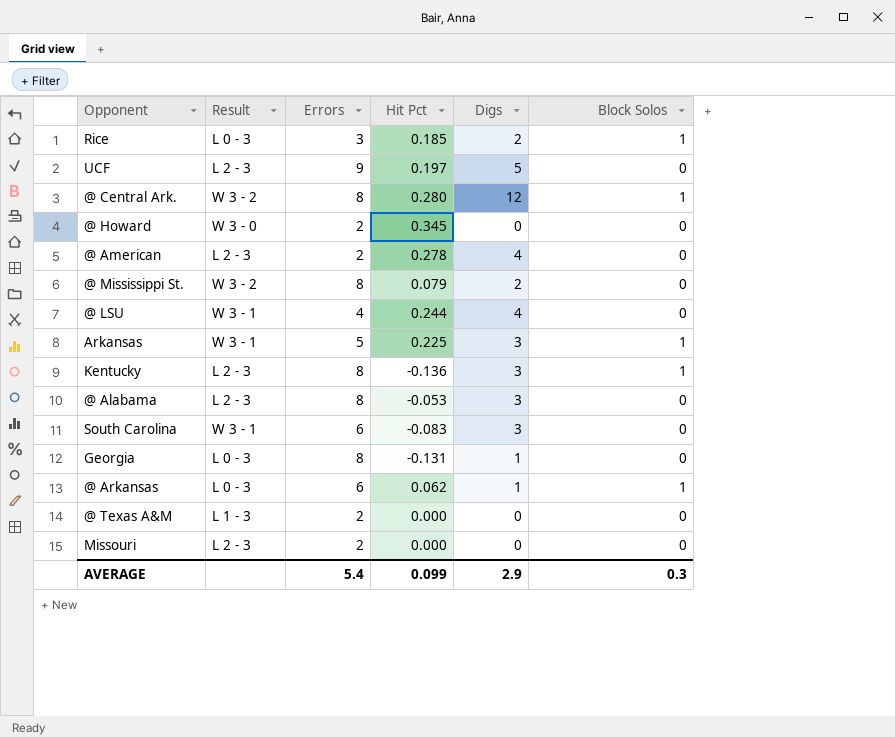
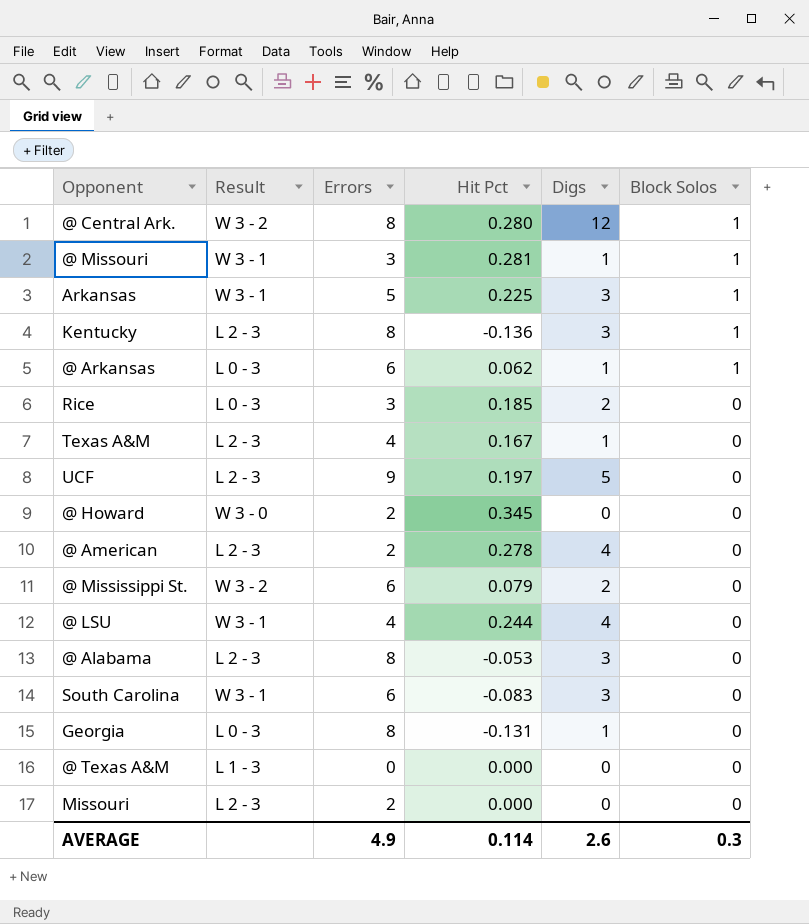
row order: none -> Block Solos descending
row @ Missouri: none -> W 3 - 1 | 3 | 0.281 | 1 | 1
Rice | Block Solos: 1 -> 0
row Texas A&M: none -> L 2 - 3 | 4 | 0.167 | 1 | 0
@ Mississippi St. | Errors: 8 -> 6
@ Texas A&M | Errors: 2 -> 0
AVERAGE | Errors: 5.4 -> 4.9
AVERAGE | Hit Pct: 0.099 -> 0.114
AVERAGE | Digs: 2.9 -> 2.6

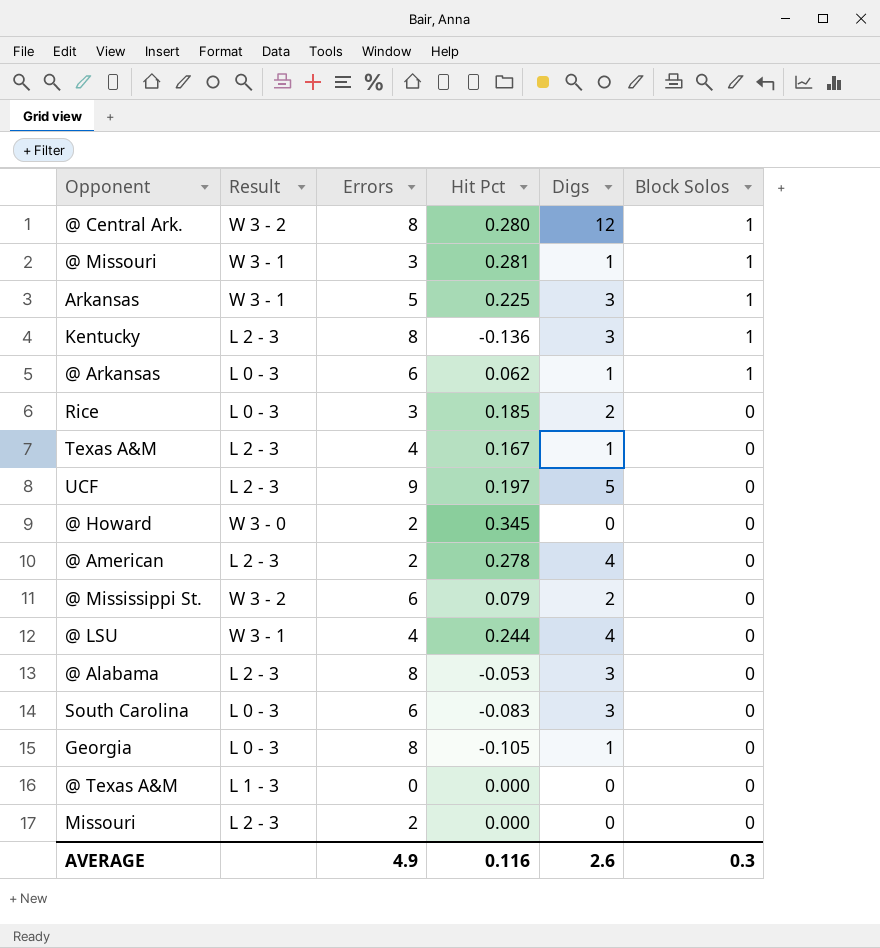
South Carolina | Result: W 3 - 1 -> L 0 - 3
Georgia | Hit Pct: -0.131 -> -0.105
AVERAGE | Hit Pct: 0.114 -> 0.116

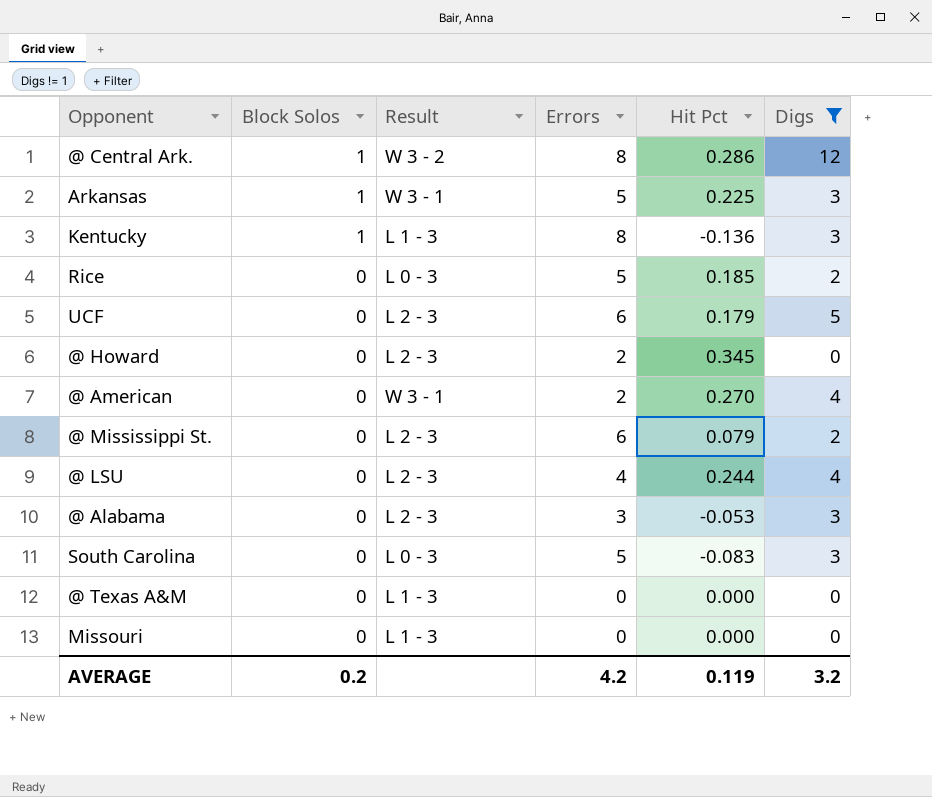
filter: none -> Digs != 1
column Block Solos | position: 6 -> 2
@ Central Ark. | Hit Pct: 0.280 -> 0.286
Kentucky | Result: L 2 - 3 -> L 1 - 3
Rice | Errors: 3 -> 5
UCF | Errors: 9 -> 6
UCF | Hit Pct: 0.197 -> 0.179
@ Howard | Result: W 3 - 0 -> L 2 - 3
@ American | Result: L 2 - 3 -> W 3 - 1
@ American | Hit Pct: 0.278 -> 0.270
@ Mississippi St. | Result: W 3 - 2 -> L 2 - 3
@ LSU | Result: W 3 - 1 -> L 2 - 3
@ Alabama | Errors: 8 -> 3
South Carolina | Errors: 6 -> 5
Missouri | Result: L 2 - 3 -> L 1 - 3
Missouri | Errors: 2 -> 0
AVERAGE | Block Solos: 0.3 -> 0.2
AVERAGE | Errors: 4.9 -> 4.2
AVERAGE | Hit Pct: 0.116 -> 0.119
AVERAGE | Digs: 2.6 -> 3.2

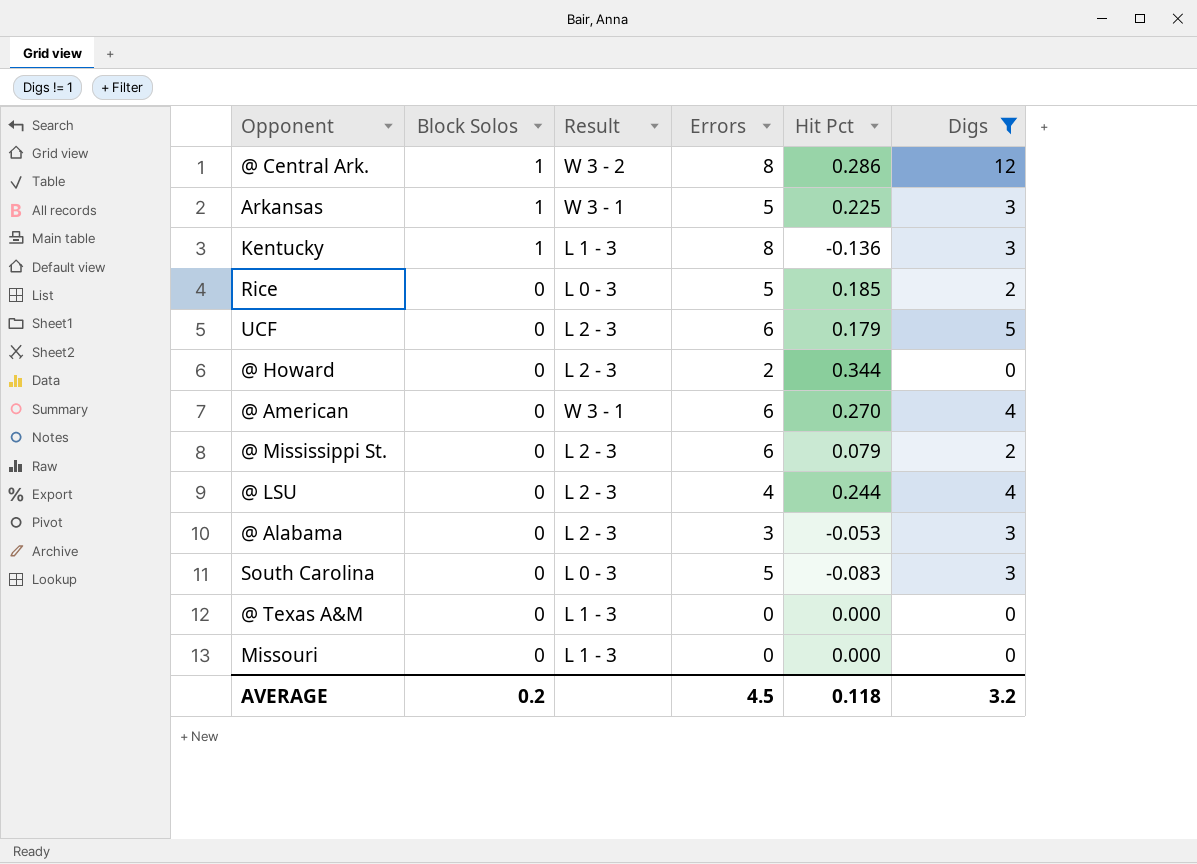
@ Howard | Hit Pct: 0.345 -> 0.344
@ American | Errors: 2 -> 6
AVERAGE | Errors: 4.2 -> 4.5
AVERAGE | Hit Pct: 0.119 -> 0.118

